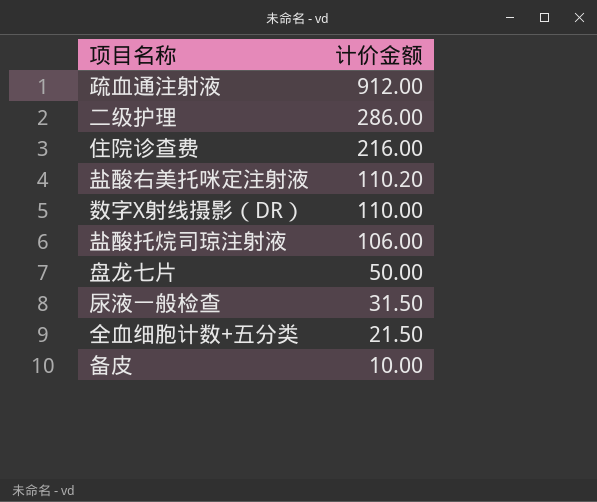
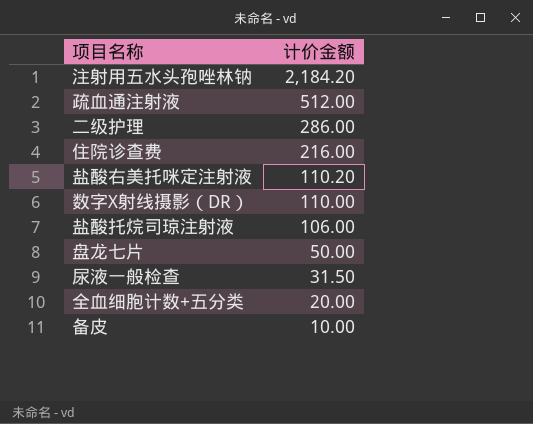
row 注射用五水头孢唑林钠: none -> 2,184.20
疏血通注射液 | 计价金额: 912.00 -> 512.00
全血细胞计数+五分类 | 计价金额: 21.50 -> 20.00

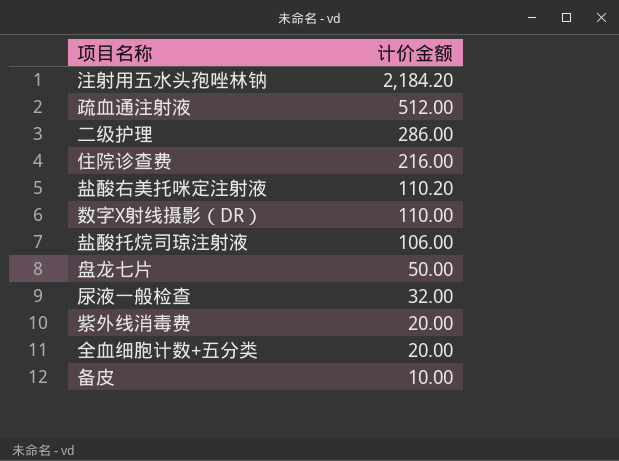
尿液一般检查 | 计价金额: 31.50 -> 32.00
row 紫外线消毒费: none -> 20.00

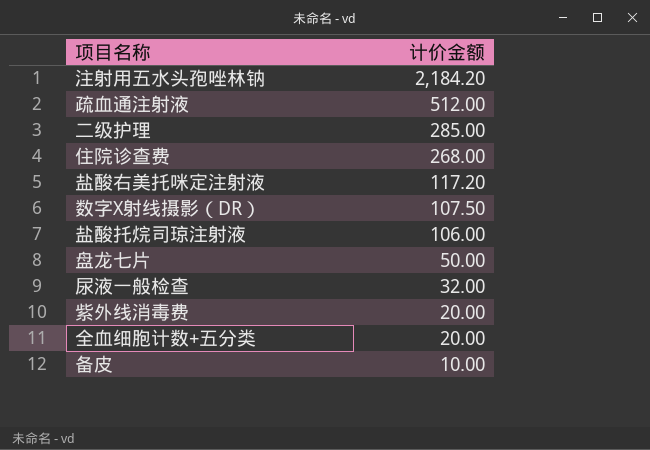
二级护理 | 计价金额: 286.00 -> 285.00
住院诊查费 | 计价金额: 216.00 -> 268.00
盐酸右美托咪定注射液 | 计价金额: 110.20 -> 117.20
数字X射线摄影（DR） | 计价金额: 110.00 -> 107.50

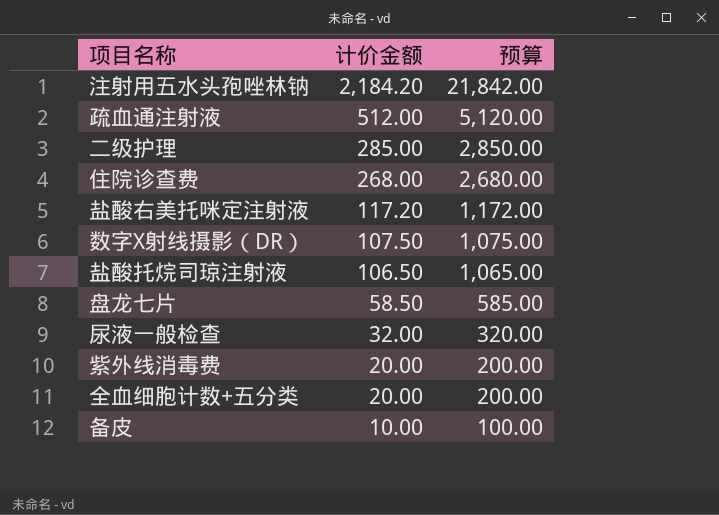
column 预算 | formula: none -> [计价金额] * 10
盐酸托烷司琼注射液 | 计价金额: 106.00 -> 106.50
盘龙七片 | 计价金额: 50.00 -> 58.50

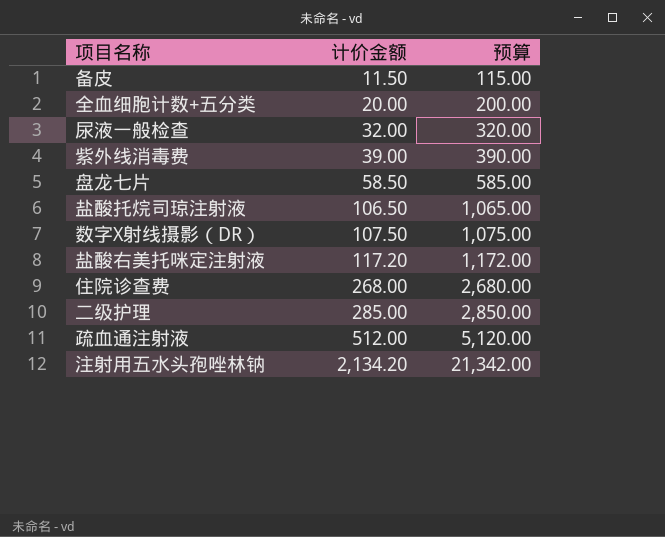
row order: 计价金额 descending -> 计价金额 ascending
备皮 | 计价金额: 10.00 -> 11.50
备皮 | 预算: 100.00 -> 115.00
紫外线消毒费 | 计价金额: 20.00 -> 39.00
紫外线消毒费 | 预算: 200.00 -> 390.00
注射用五水头孢唑林钠 | 计价金额: 2,184.20 -> 2,134.20
注射用五水头孢唑林钠 | 预算: 21,842.00 -> 21,342.00

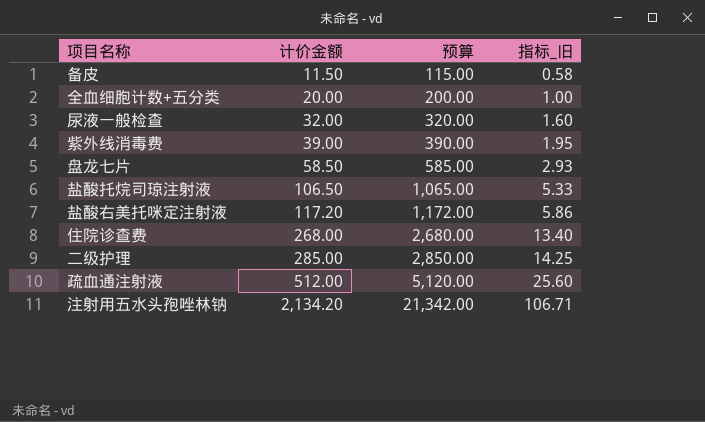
column 指标_旧 | formula: none -> [计价金额] * 0.05
row 数字X射线摄影（DR）: 107.50 | 1,075.00 -> none

